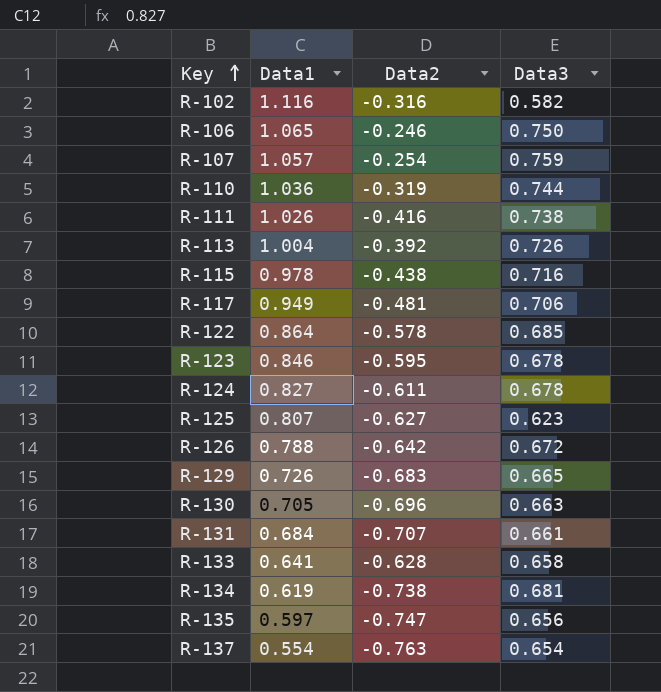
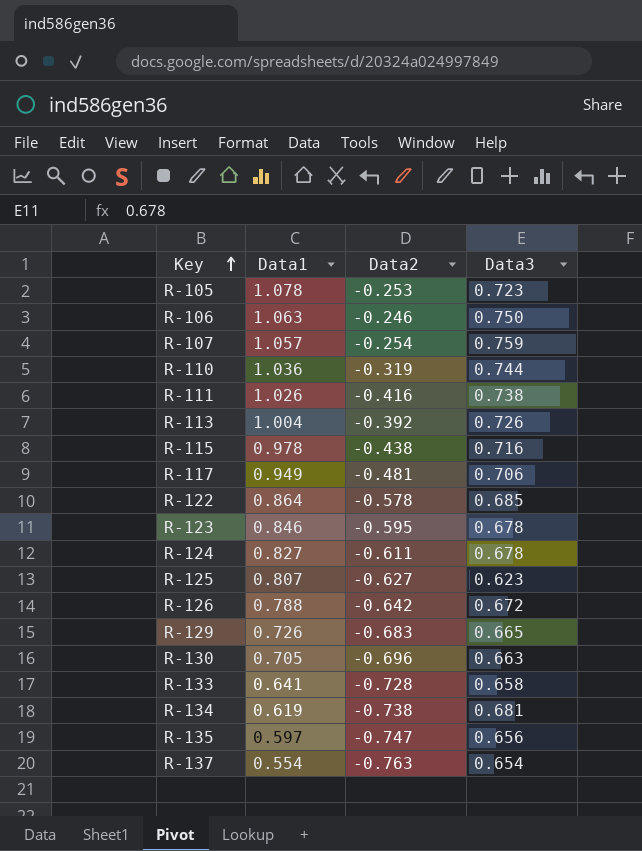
row R-102: 1.116 | -0.316 | 0.582 -> none
row R-131: 0.684 | -0.707 | 0.661 -> none
row R-105: none -> 1.078 | -0.253 | 0.723
R-106 | Data1: 1.065 -> 1.063
R-133 | Data2: -0.628 -> -0.728

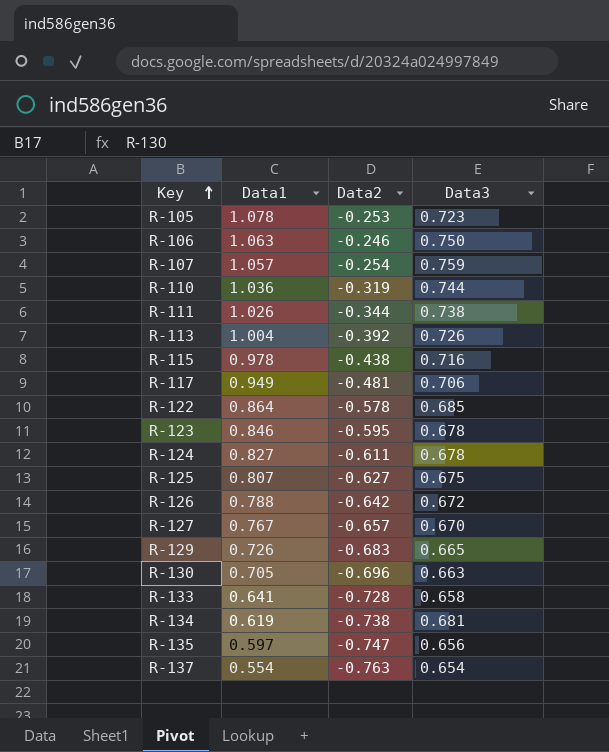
R-111 | Data2: -0.416 -> -0.344
R-125 | Data3: 0.623 -> 0.675
row R-127: none -> 0.767 | -0.657 | 0.670

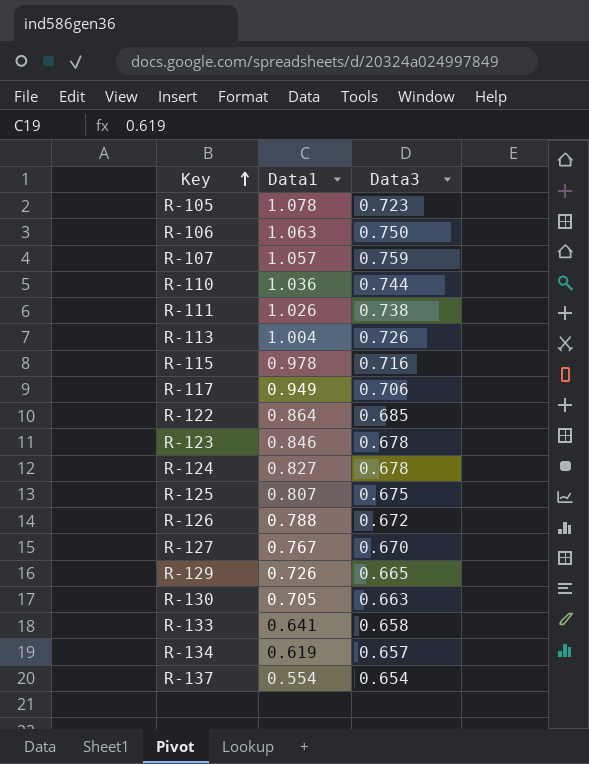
column Data2 | position: 3 -> none
row R-135: 0.597 | -0.747 | 0.656 -> none
R-134 | Data3: 0.681 -> 0.657

